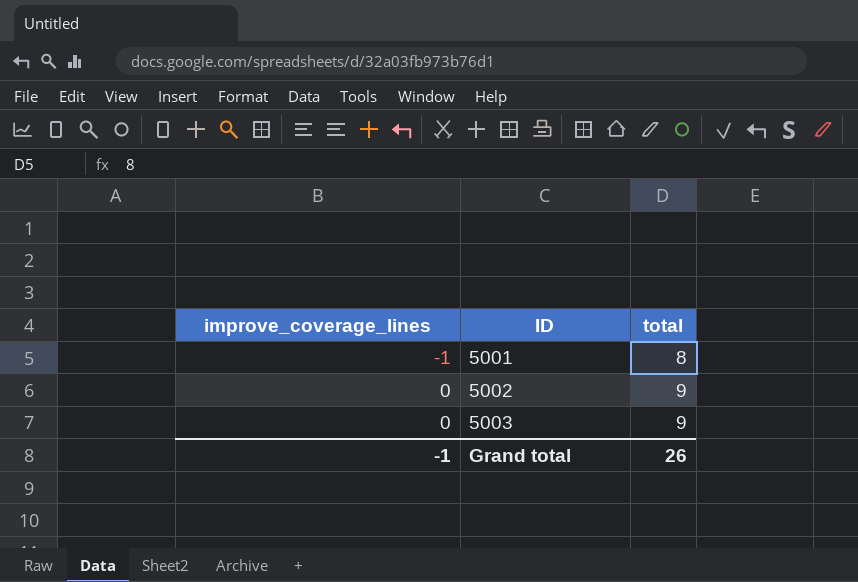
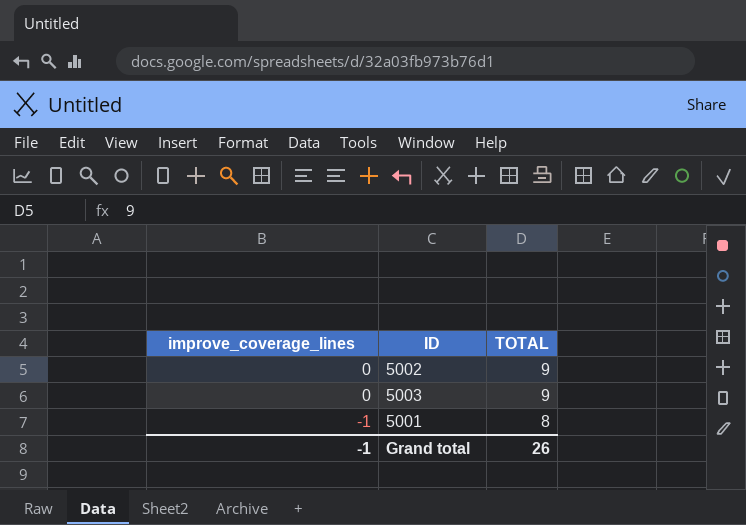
row order: improve_coverage_lines ascending -> improve_coverage_lines descending
column name: total -> TOTAL

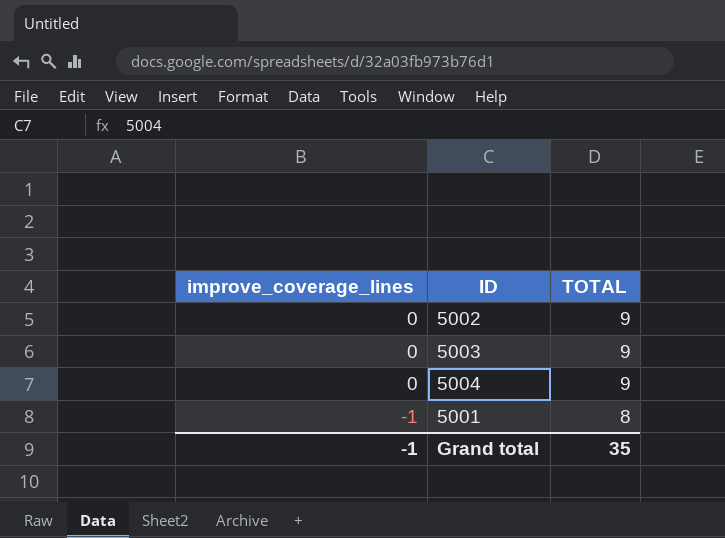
row 5004: none -> 0 | 9
Grand total | TOTAL: 26 -> 35

